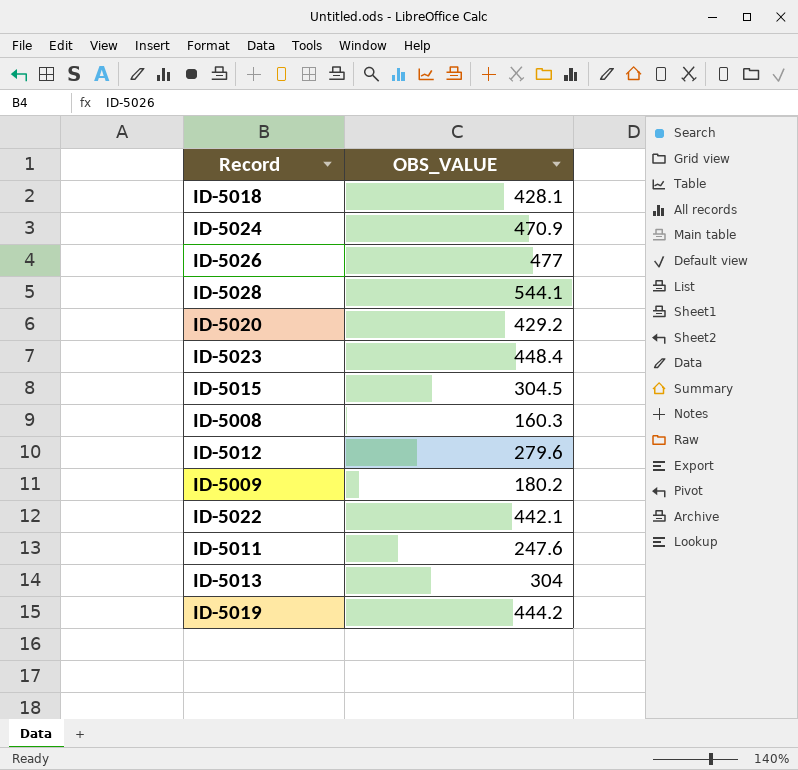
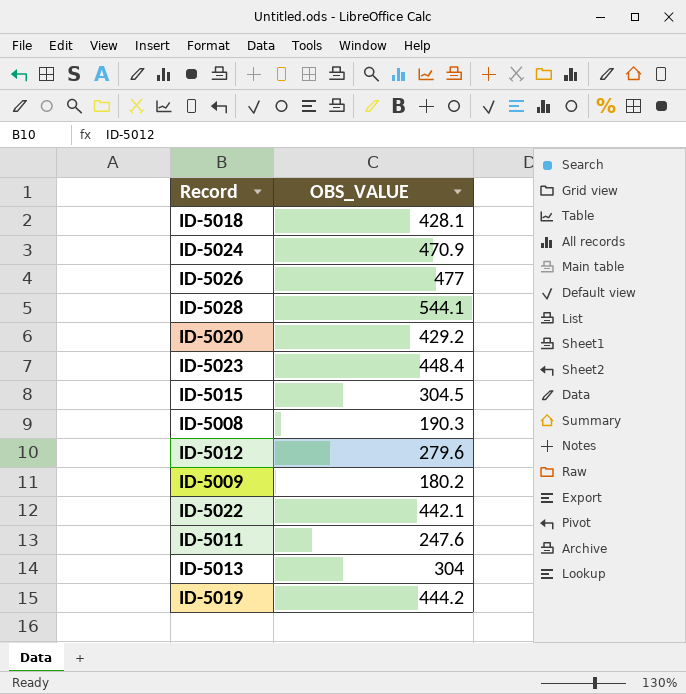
ID-5008 | OBS_VALUE: 160.3 -> 190.3

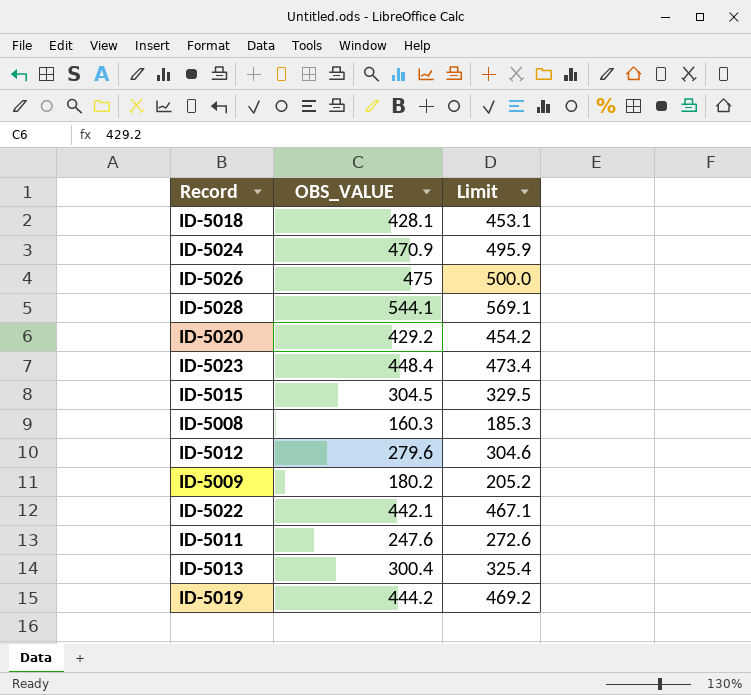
column Limit | formula: none -> [OBS_VALUE] + 25
ID-5026 | OBS_VALUE: 477 -> 475
ID-5008 | OBS_VALUE: 190.3 -> 160.3
ID-5013 | OBS_VALUE: 304 -> 300.4

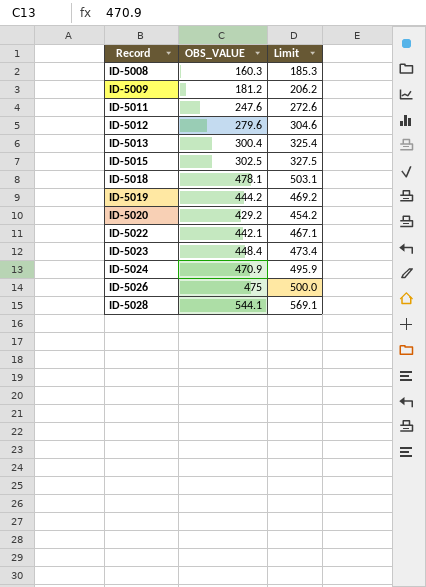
row order: none -> Record ascending
ID-5009 | OBS_VALUE: 180.2 -> 181.2
ID-5009 | Limit: 205.2 -> 206.2
ID-5015 | OBS_VALUE: 304.5 -> 302.5
ID-5015 | Limit: 329.5 -> 327.5
ID-5018 | OBS_VALUE: 428.1 -> 478.1
ID-5018 | Limit: 453.1 -> 503.1

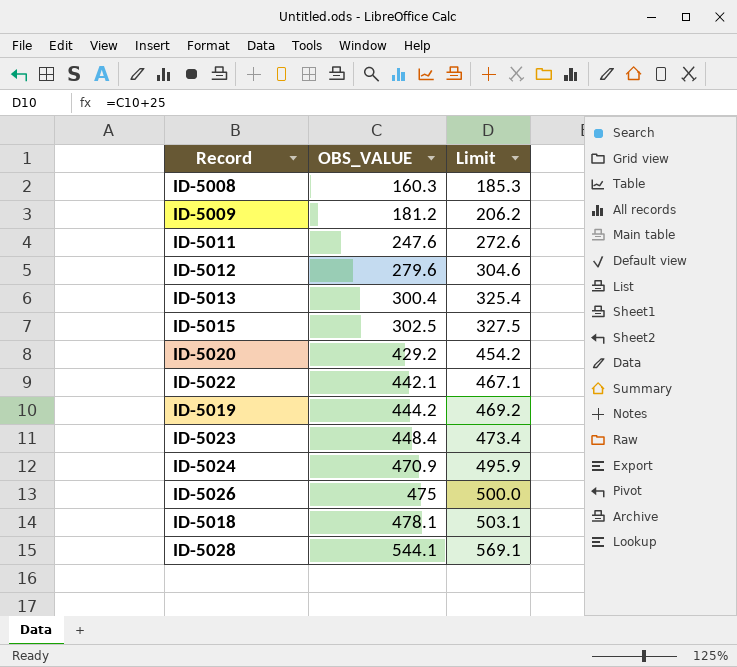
row order: Record ascending -> OBS_VALUE ascending

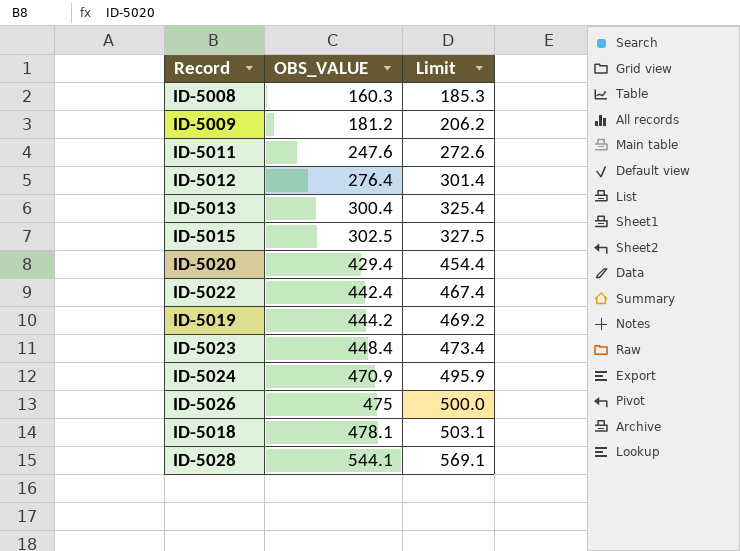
ID-5012 | OBS_VALUE: 279.6 -> 276.4
ID-5012 | Limit: 304.6 -> 301.4
ID-5020 | OBS_VALUE: 429.2 -> 429.4
ID-5020 | Limit: 454.2 -> 454.4
ID-5022 | OBS_VALUE: 442.1 -> 442.4
ID-5022 | Limit: 467.1 -> 467.4

